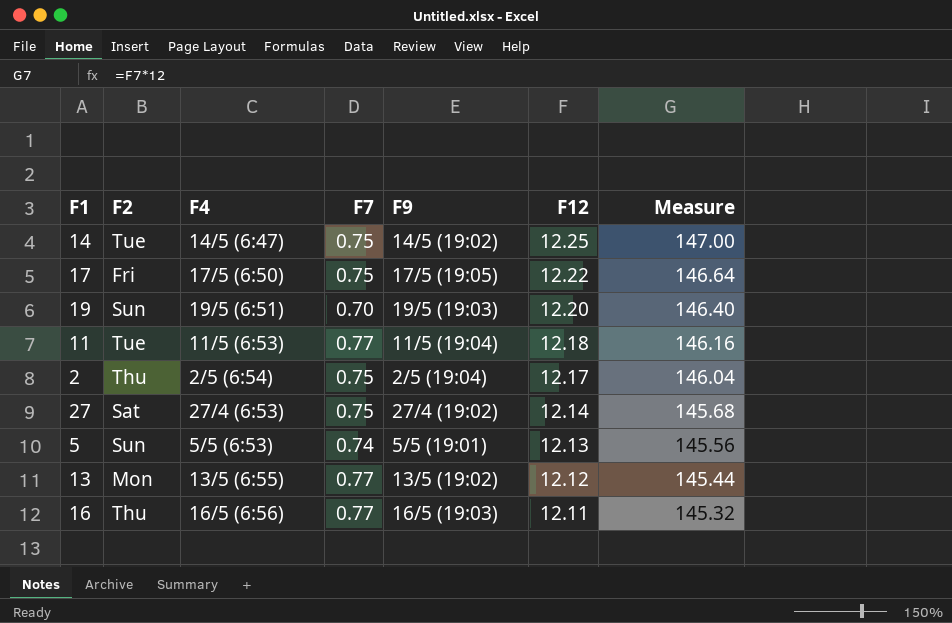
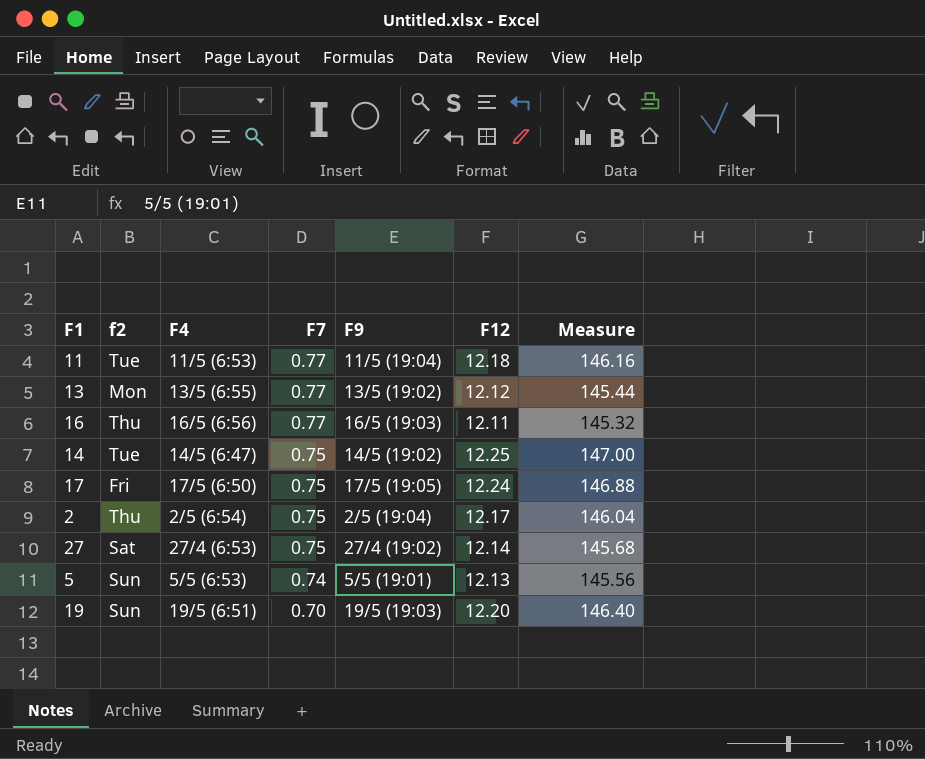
row order: F12 descending -> F7 descending
column name: F2 -> f2
17 | F12: 12.22 -> 12.24
17 | Measure: 146.64 -> 146.88

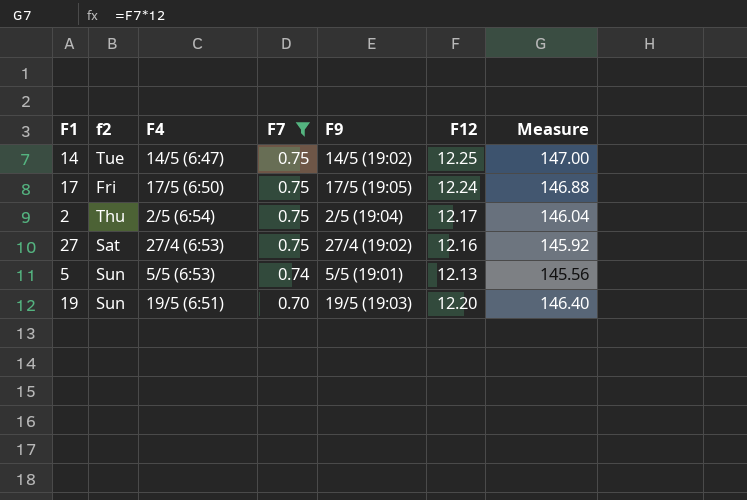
filter: none -> F7 != 0.77
27 | F12: 12.14 -> 12.16
27 | Measure: 145.68 -> 145.92

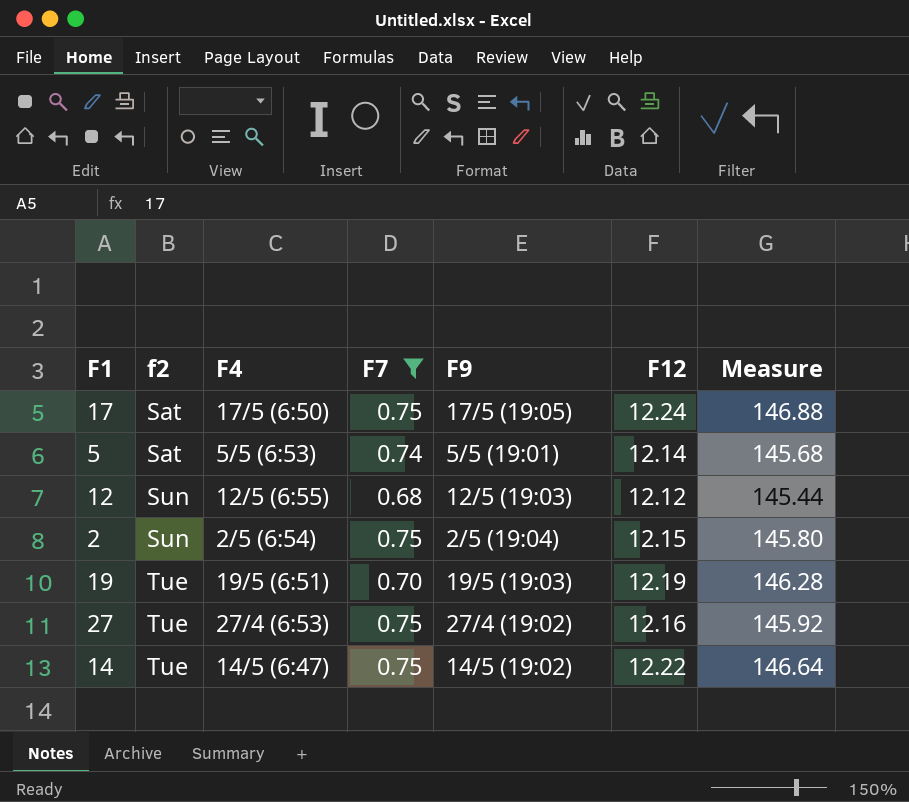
row order: F7 descending -> f2 ascending
17 | f2: Fri -> Sat
5 | f2: Sun -> Sat
5 | F12: 12.13 -> 12.14
5 | Measure: 145.56 -> 145.68
row 12: none -> Sun | 12/5 (6:55) | 0.68 | 12/5 (19:03) | 12.12 | 145.44
2 | f2: Thu -> Sun
2 | F12: 12.17 -> 12.15
2 | Measure: 146.04 -> 145.80
19 | f2: Sun -> Tue
19 | F12: 12.20 -> 12.19
19 | Measure: 146.40 -> 146.28
27 | f2: Sat -> Tue
14 | F12: 12.25 -> 12.22
14 | Measure: 147.00 -> 146.64

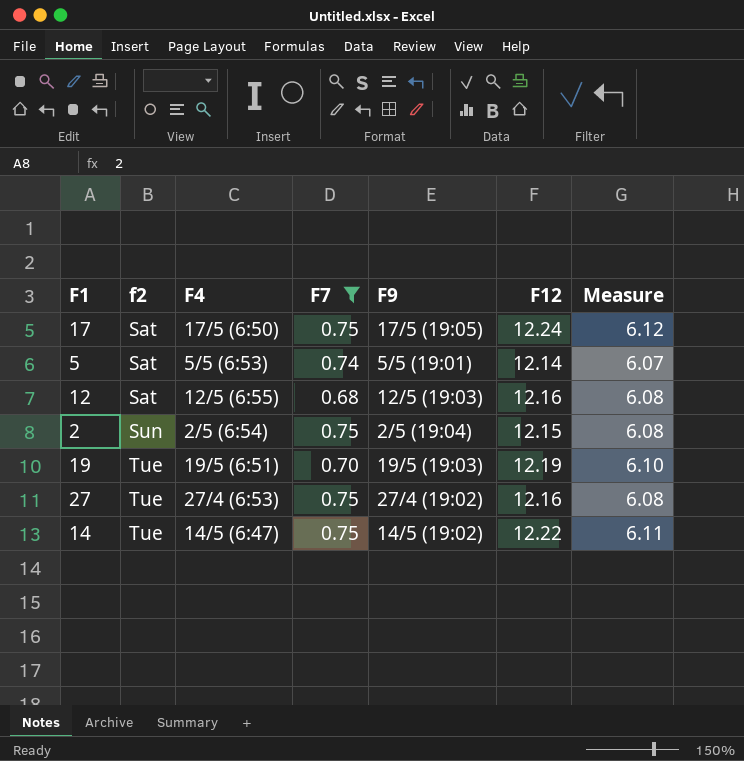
column Measure | formula: [F12] * 12 -> [F12] * 0.5
12 | f2: Sun -> Sat
12 | F12: 12.12 -> 12.16

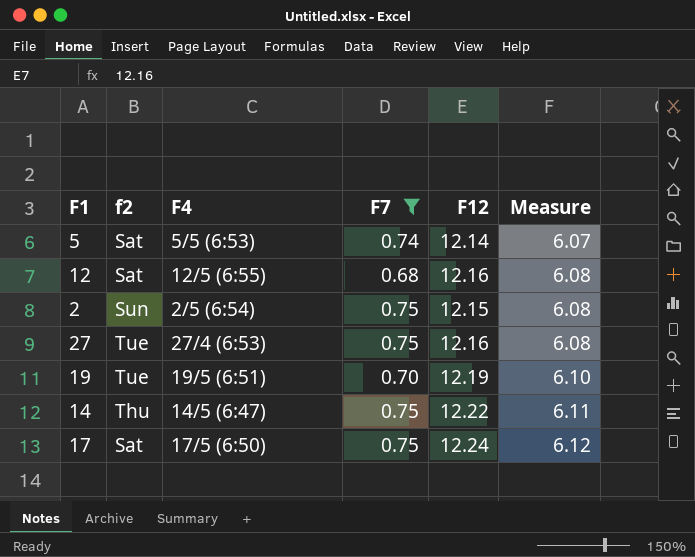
row order: f2 ascending -> Measure ascending
column F9 | position: 5 -> none
14 | f2: Tue -> Thu

